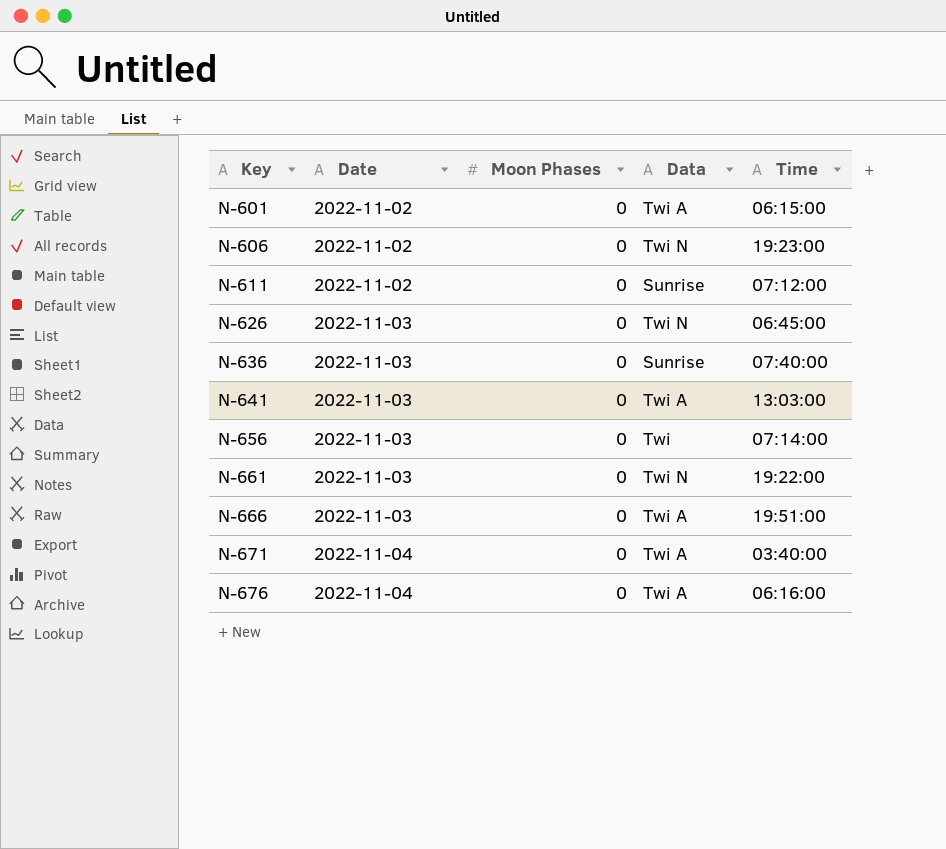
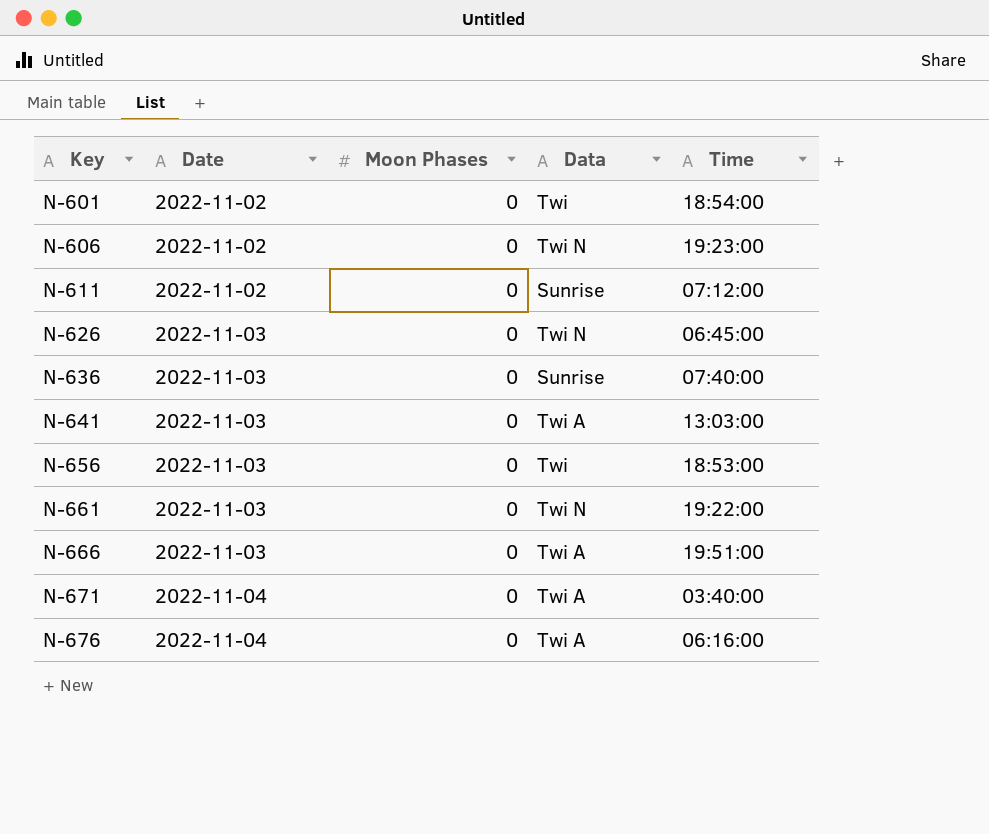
N-601 | Data: Twi A -> Twi
N-601 | Time: 06:15:00 -> 18:54:00
N-656 | Time: 07:14:00 -> 18:53:00

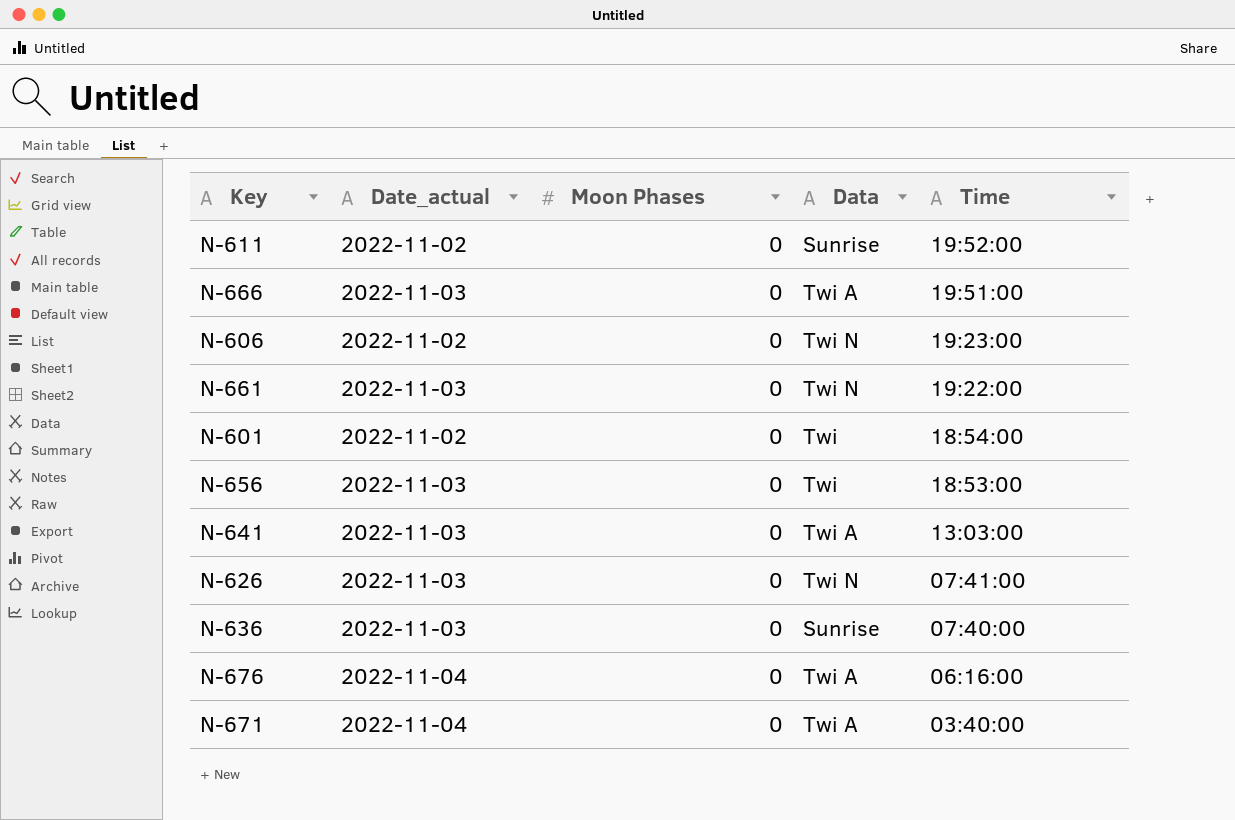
row order: Key ascending -> Time descending
column name: Date -> Date_actual
N-611 | Time: 07:12:00 -> 19:52:00
N-626 | Time: 06:45:00 -> 07:41:00

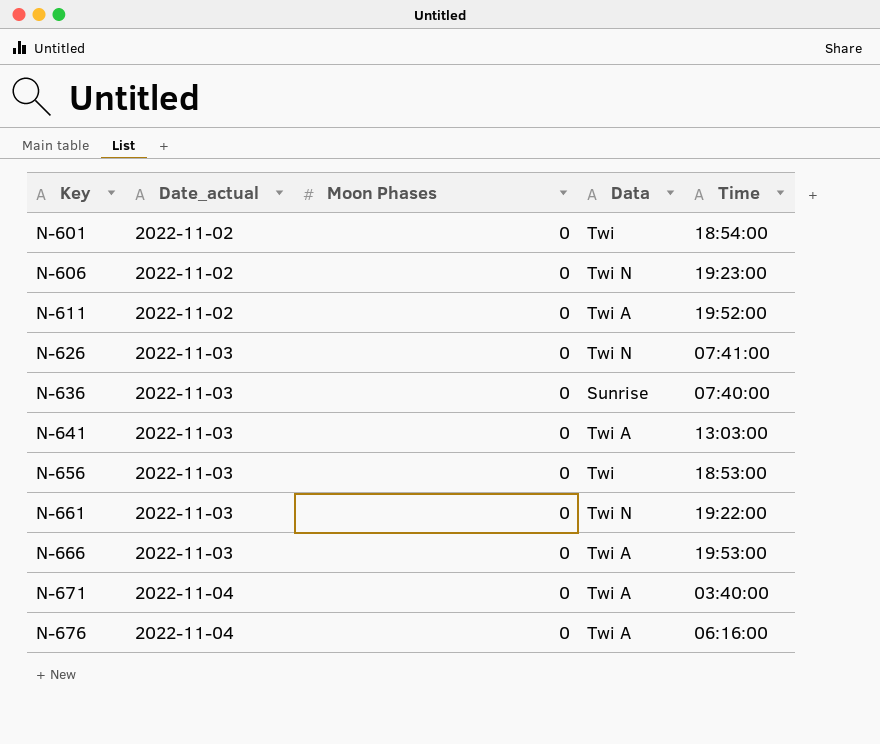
row order: Time descending -> Key ascending
N-611 | Data: Sunrise -> Twi A
N-666 | Time: 19:51:00 -> 19:53:00

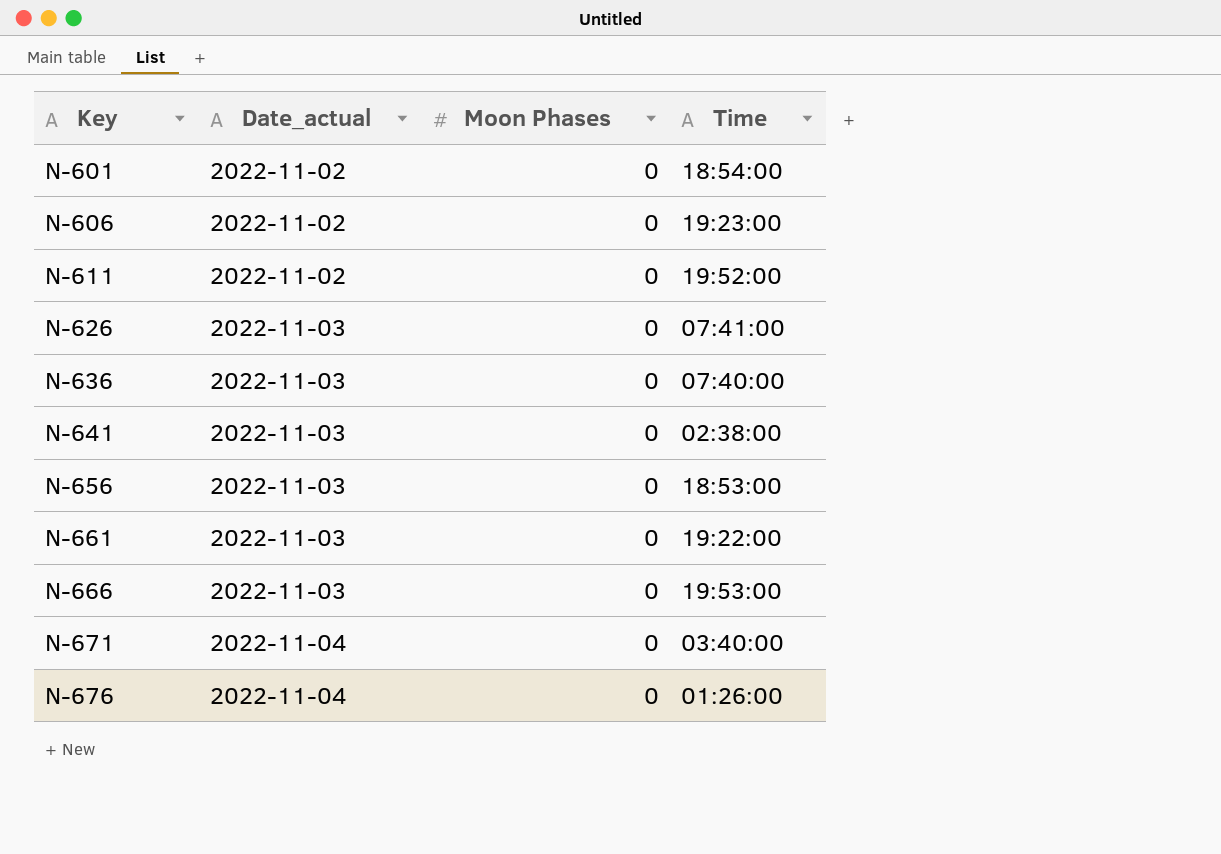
column Data | position: 4 -> none
N-641 | Time: 13:03:00 -> 02:38:00
N-676 | Time: 06:16:00 -> 01:26:00

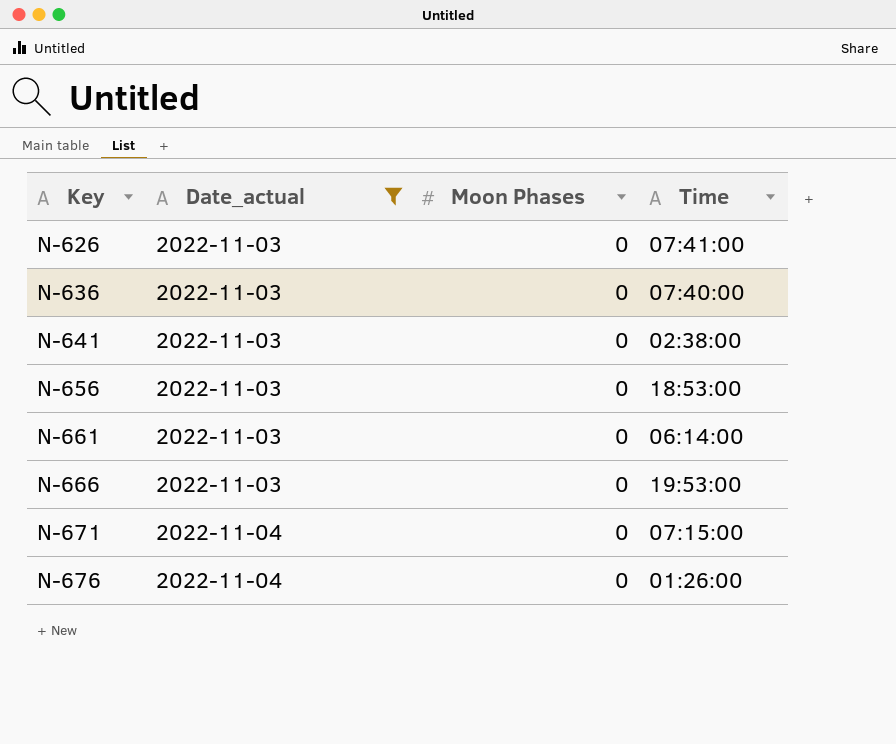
filter: none -> Date_actual != 2022-11-02
N-661 | Time: 19:22:00 -> 06:14:00
N-671 | Time: 03:40:00 -> 07:15:00

